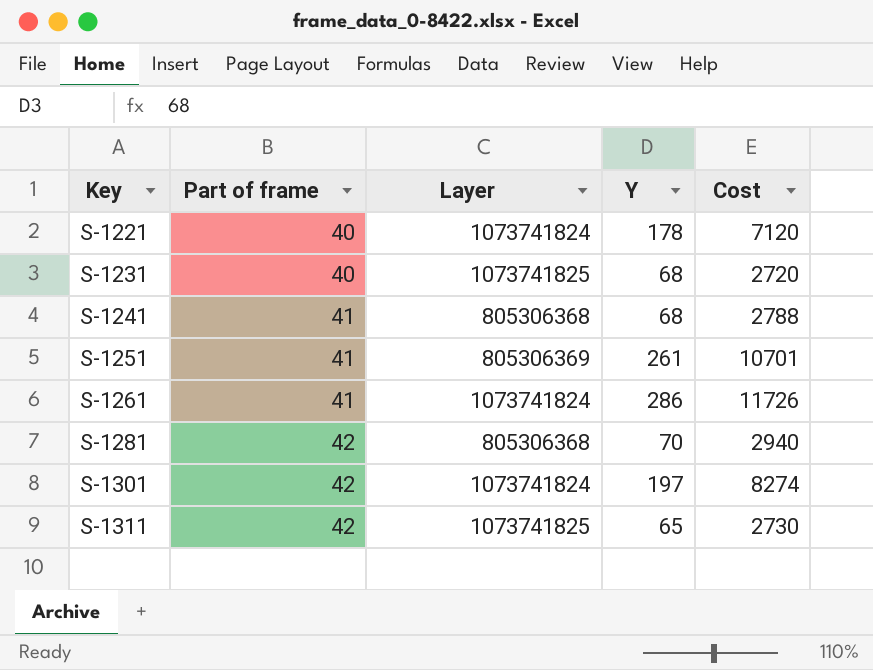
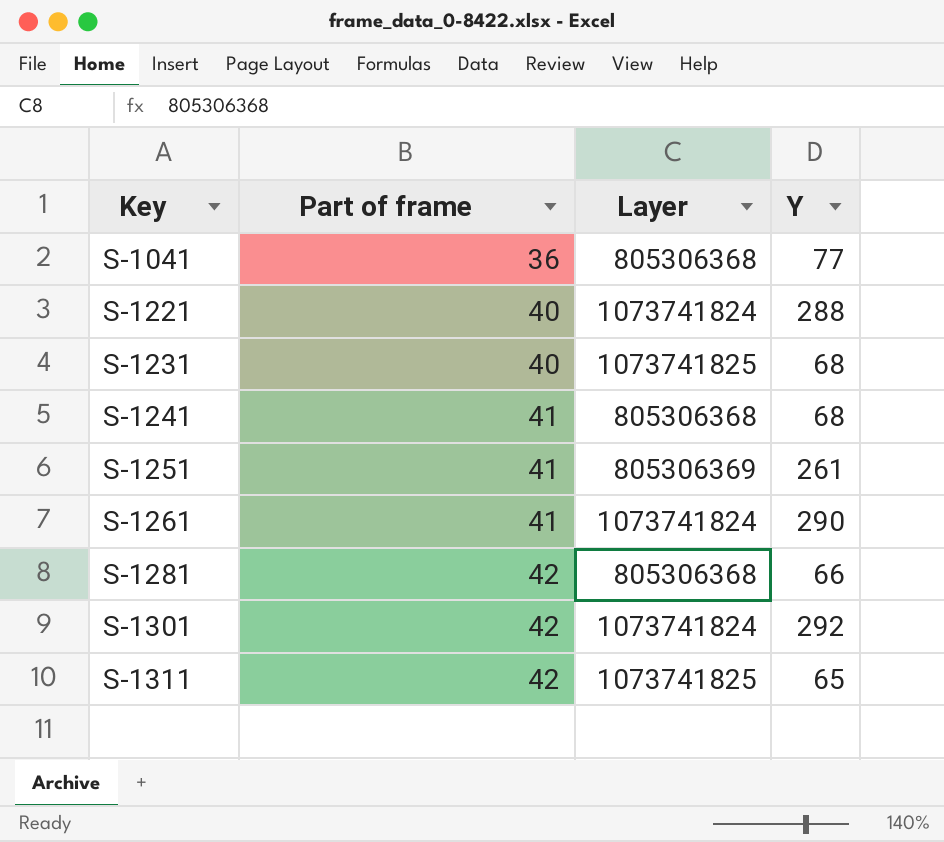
column Cost | formula: [Part of frame] * [Y] -> none
row S-1041: none -> 36 | 805306368 | 77
S-1221 | Y: 178 -> 288
S-1261 | Y: 286 -> 290
S-1281 | Y: 70 -> 66
S-1301 | Y: 197 -> 292

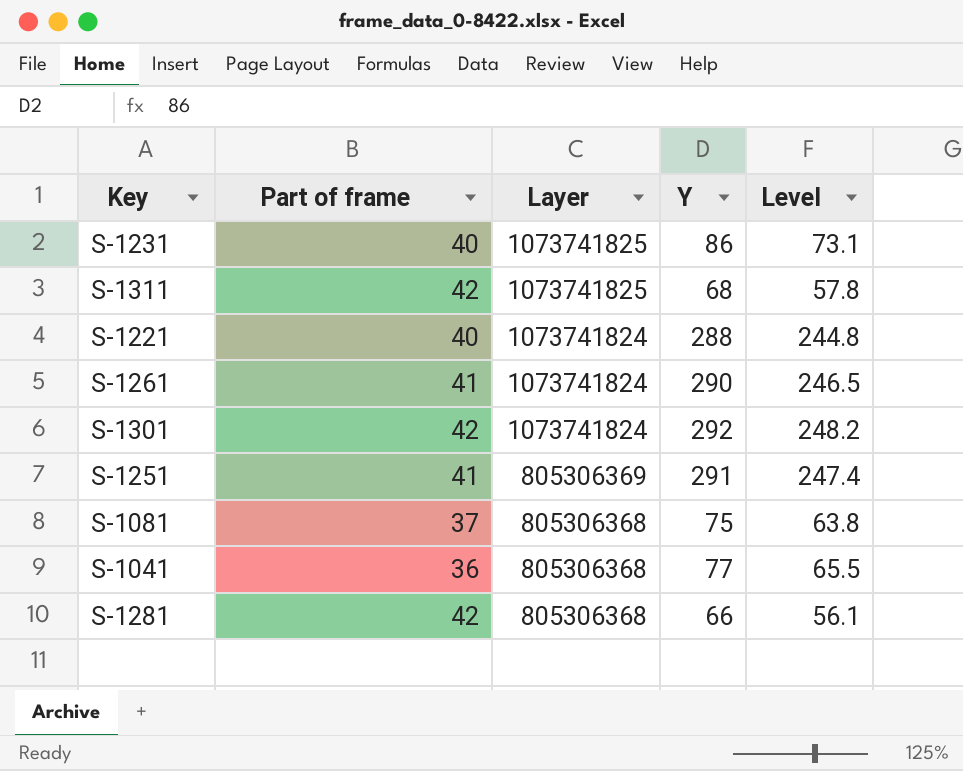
row order: Key ascending -> Layer descending
column Level | formula: none -> [Y] * 0.85
row S-1241: 41 | 805306368 | 68 -> none
S-1231 | Y: 68 -> 86
S-1311 | Y: 65 -> 68
S-1251 | Y: 261 -> 291
row S-1081: none -> 37 | 805306368 | 75 | 63.8

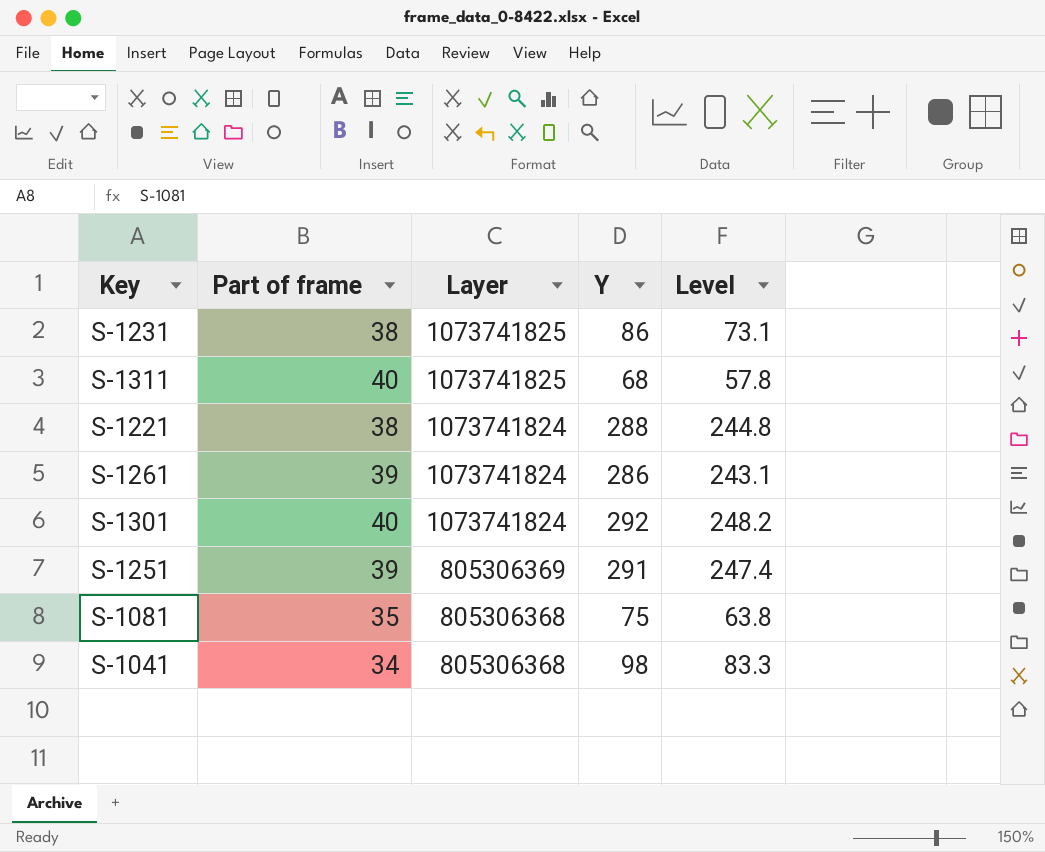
row S-1281: 42 | 805306368 | 66 | 56.1 -> none
S-1231 | Part of frame: 40 -> 38
S-1311 | Part of frame: 42 -> 40
S-1221 | Part of frame: 40 -> 38
S-1261 | Part of frame: 41 -> 39
S-1261 | Y: 290 -> 286
S-1261 | Level: 246.5 -> 243.1
S-1301 | Part of frame: 42 -> 40
S-1251 | Part of frame: 41 -> 39
S-1081 | Part of frame: 37 -> 35
S-1041 | Part of frame: 36 -> 34
S-1041 | Y: 77 -> 98
S-1041 | Level: 65.5 -> 83.3

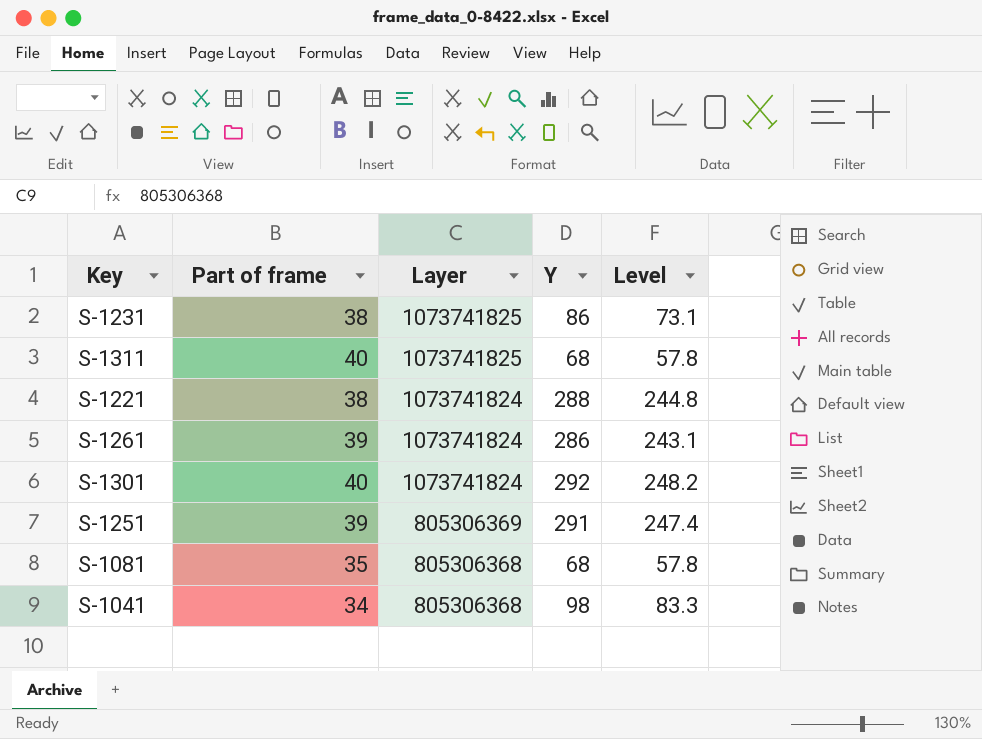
S-1081 | Y: 75 -> 68
S-1081 | Level: 63.8 -> 57.8

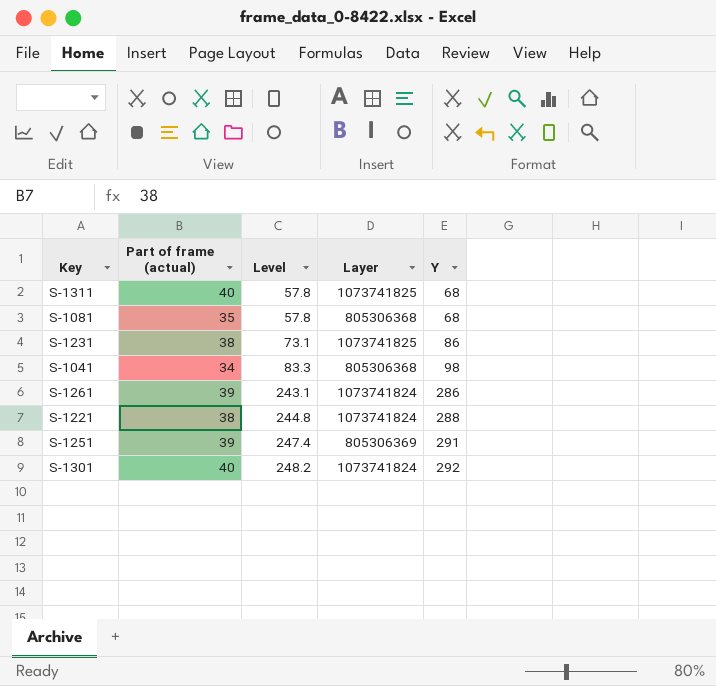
row order: Layer descending -> Level ascending
column name: Part of frame -> Part of frame (actual)
column Level | position: 5 -> 3

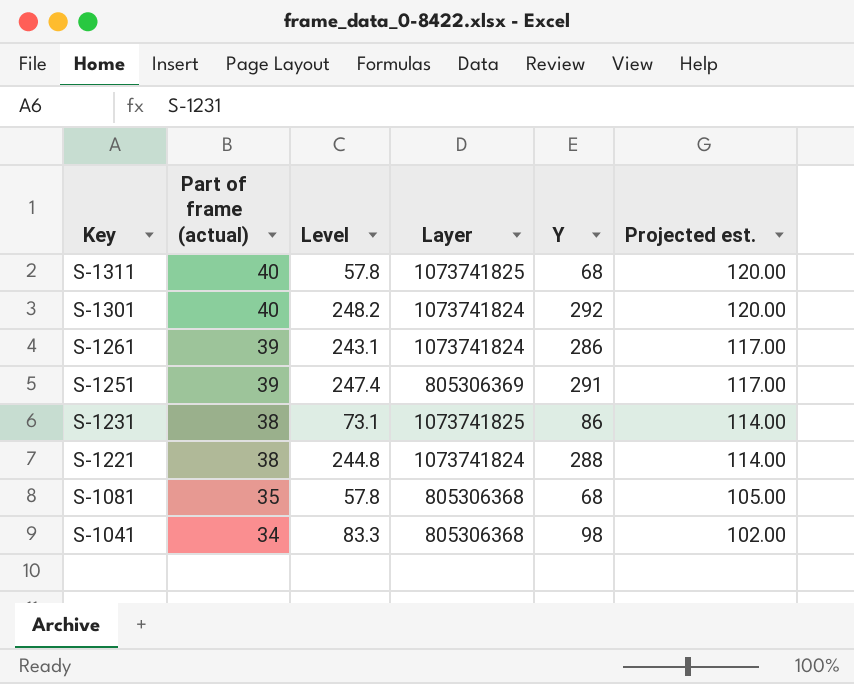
row order: Level ascending -> Key descending
column Projected est. | formula: none -> [Part of frame (actual)] * 3

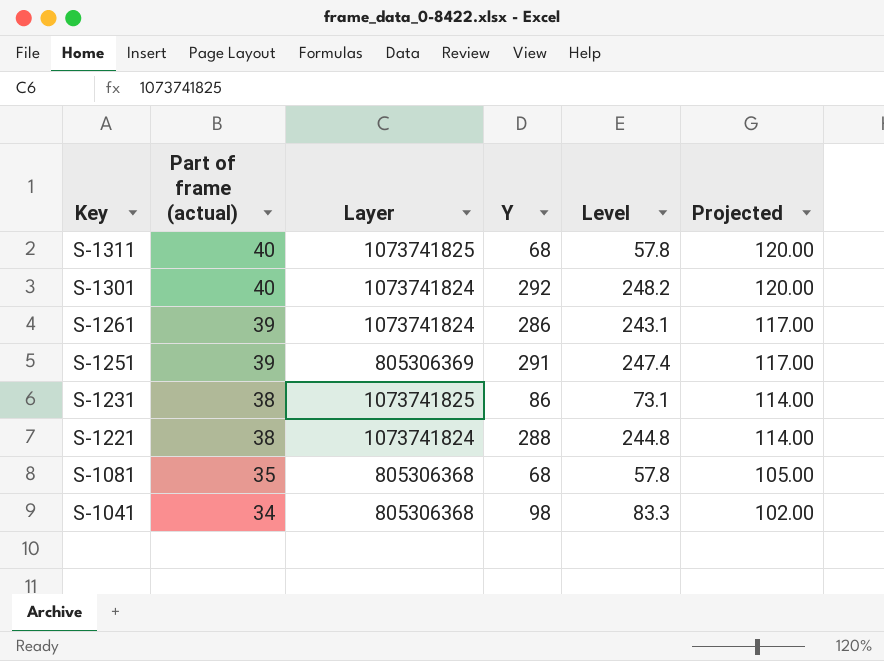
column Level | position: 3 -> 5
column name: Projected est. -> Projected

